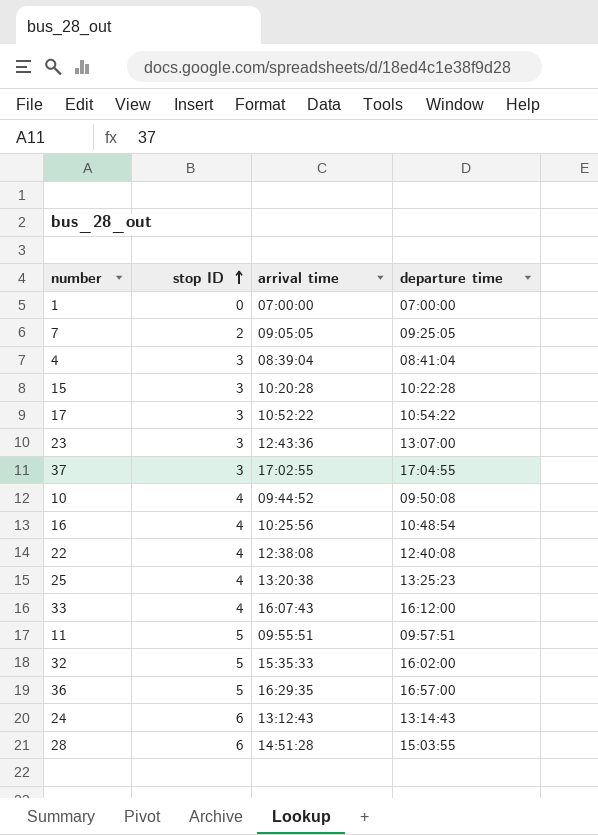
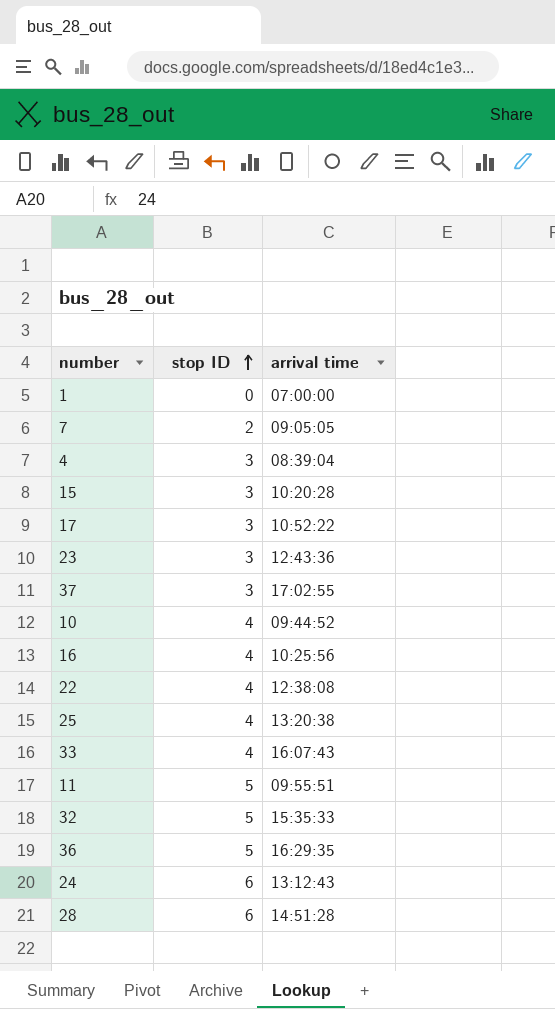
column departure time | position: 4 -> none

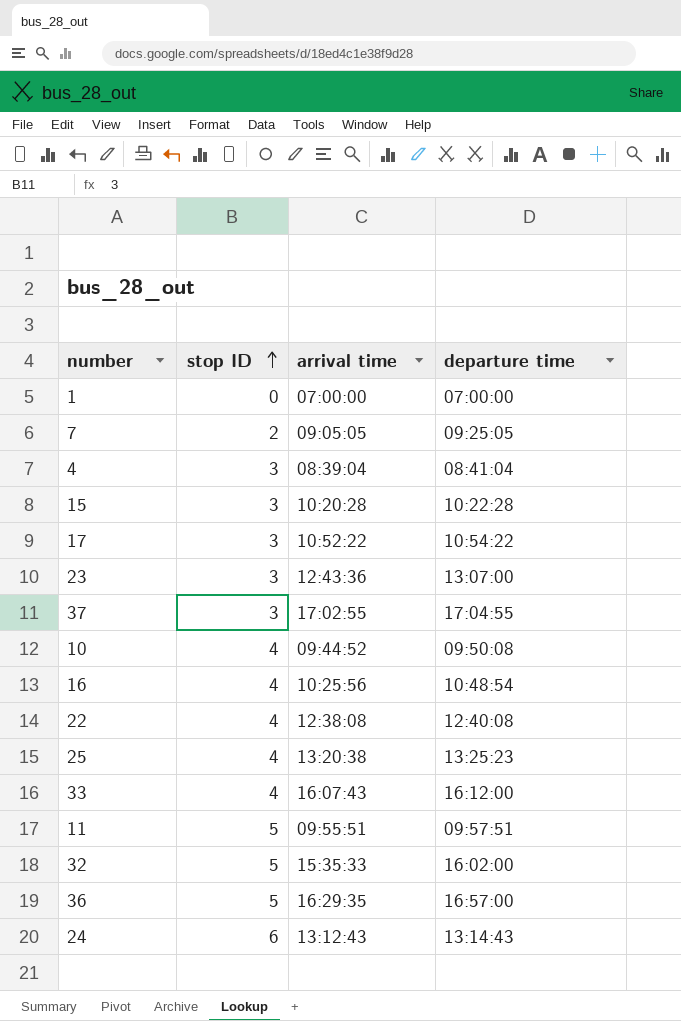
column departure time | position: none -> 4
row 28: 6 | 14:51:28 -> none

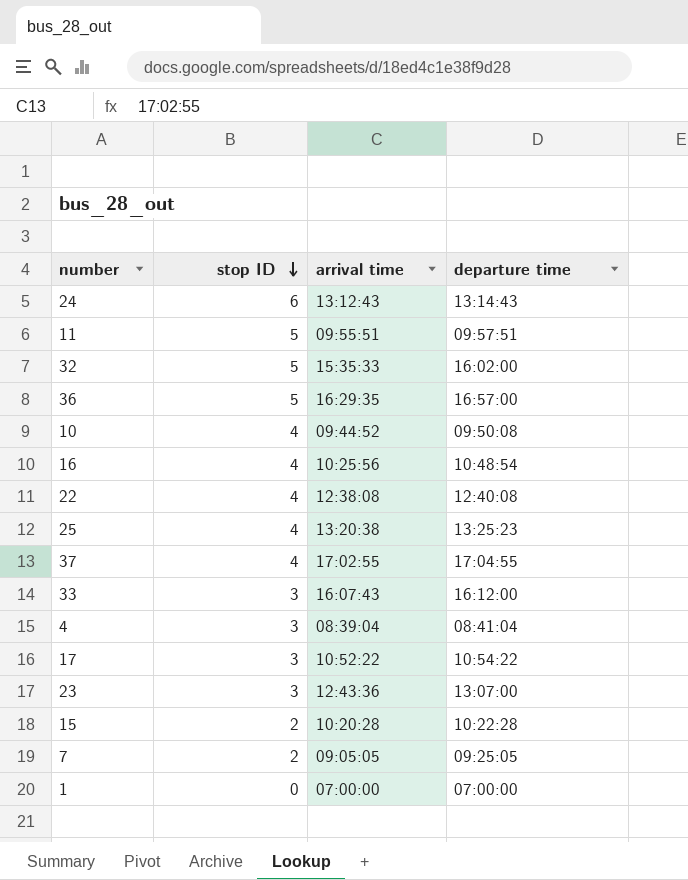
row order: stop ID ascending -> stop ID descending
37 | stop ID: 3 -> 4
33 | stop ID: 4 -> 3
15 | stop ID: 3 -> 2

